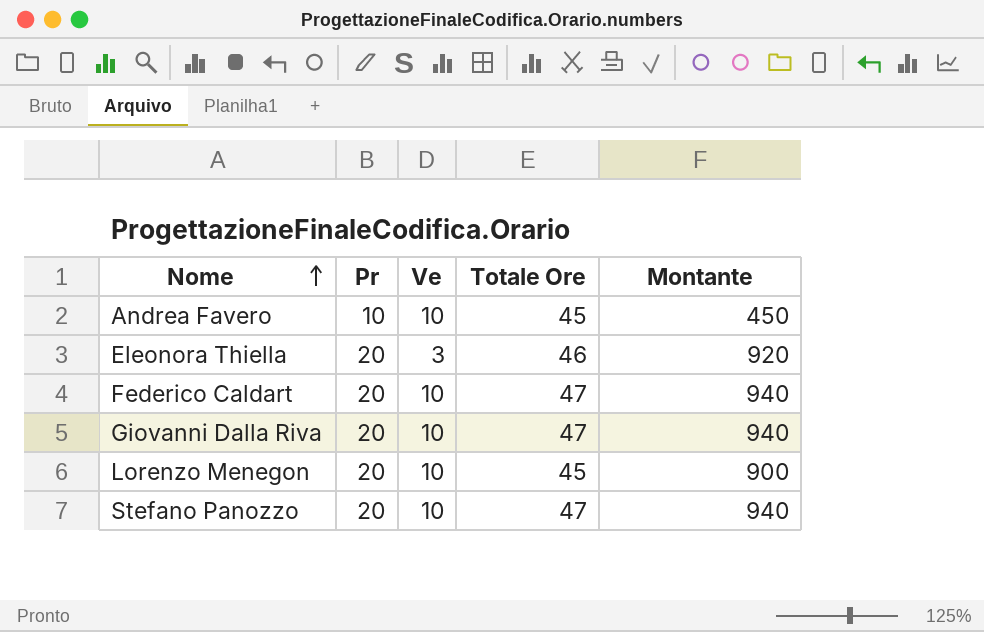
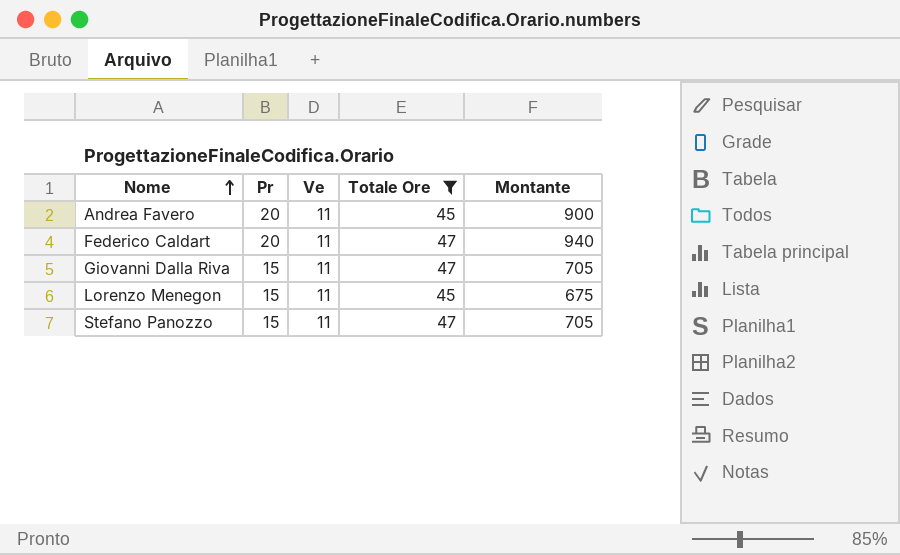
filter: none -> Totale Ore != 46
Andrea Favero | Pr: 10 -> 20
Andrea Favero | Ve: 10 -> 11
Andrea Favero | Montante: 450 -> 900
Federico Caldart | Ve: 10 -> 11
Giovanni Dalla Riva | Pr: 20 -> 15
Giovanni Dalla Riva | Ve: 10 -> 11
Giovanni Dalla Riva | Montante: 940 -> 705
Lorenzo Menegon | Pr: 20 -> 15
Lorenzo Menegon | Ve: 10 -> 11
Lorenzo Menegon | Montante: 900 -> 675
Stefano Panozzo | Pr: 20 -> 15
Stefano Panozzo | Ve: 10 -> 11
Stefano Panozzo | Montante: 940 -> 705

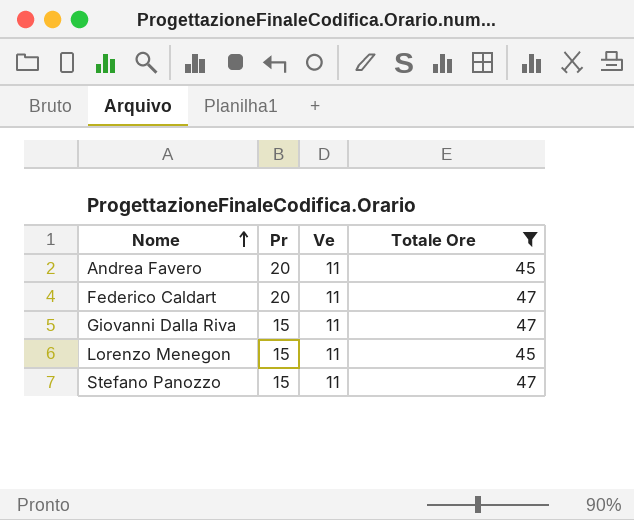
column Montante | formula: [Pr] * [Totale Ore] -> none

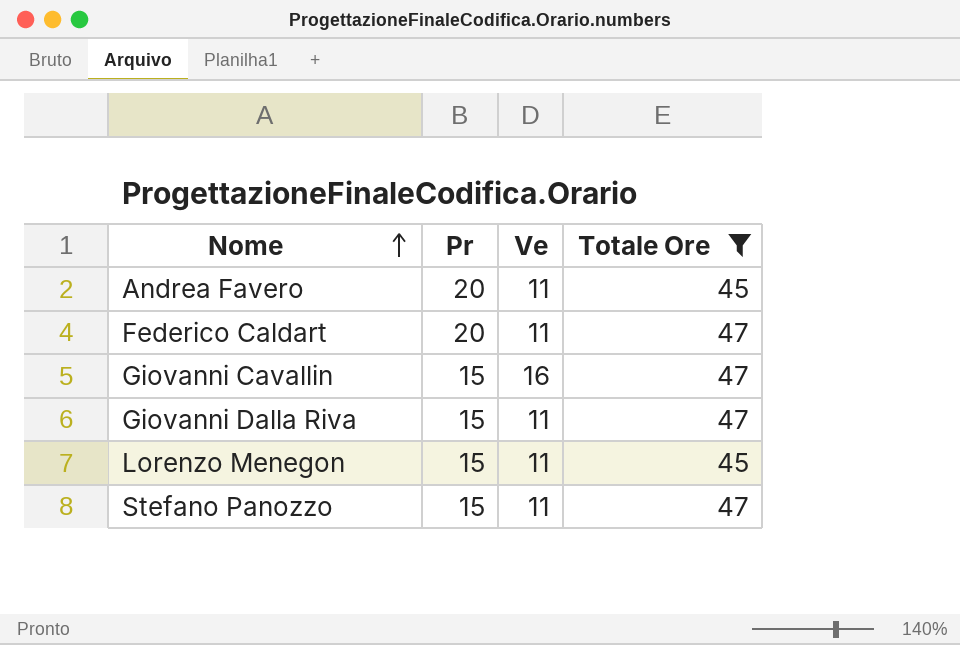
row Giovanni Cavallin: none -> 15 | 16 | 47

